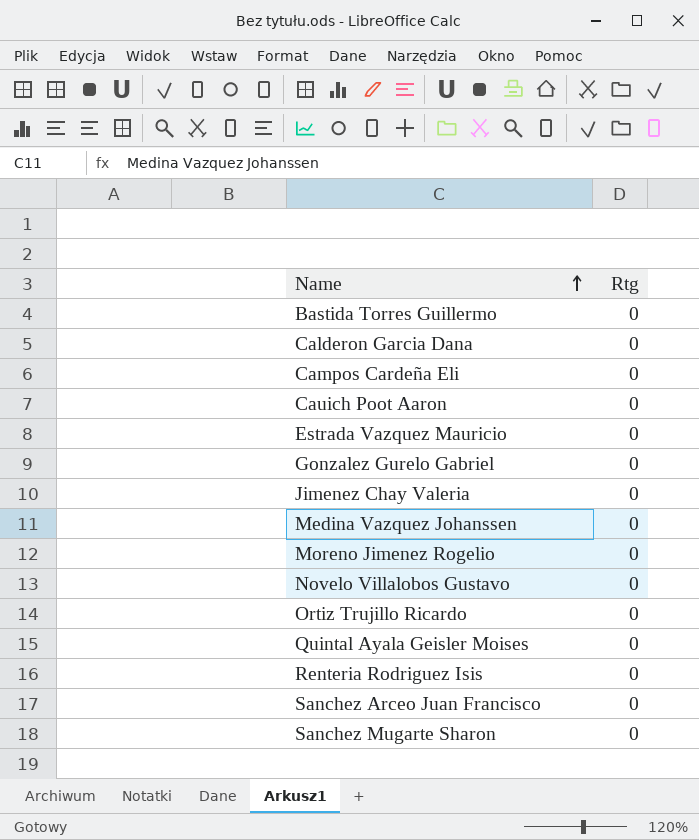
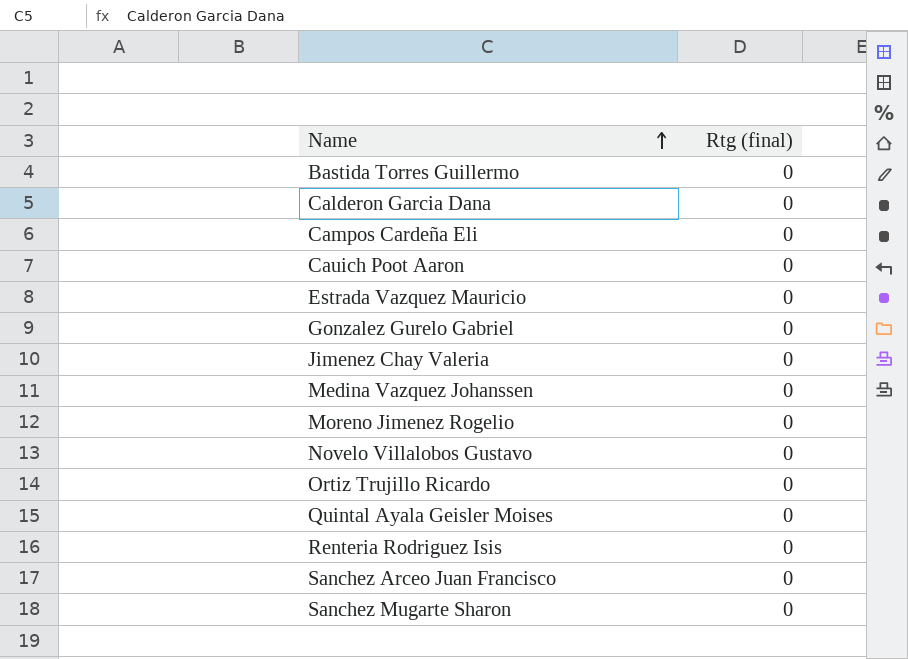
column name: Rtg -> Rtg (final)

